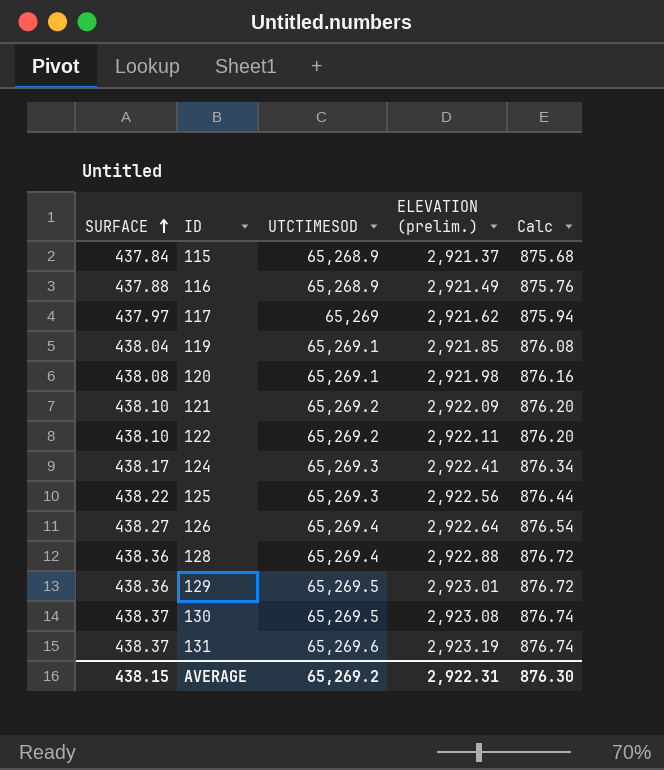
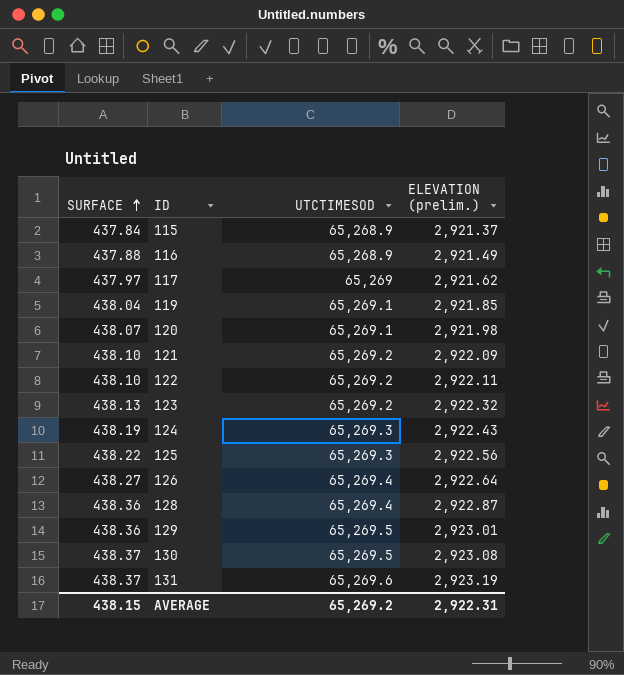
column Calc | formula: [SURFACE] * 2 -> none
120 | SURFACE: 438.08 -> 438.07
row 123: none -> 438.13 | 65,269.2 | 2,922.32
124 | SURFACE: 438.17 -> 438.19
124 | ELEVATION (prelim.): 2,922.41 -> 2,922.43
128 | ELEVATION (prelim.): 2,922.88 -> 2,922.87

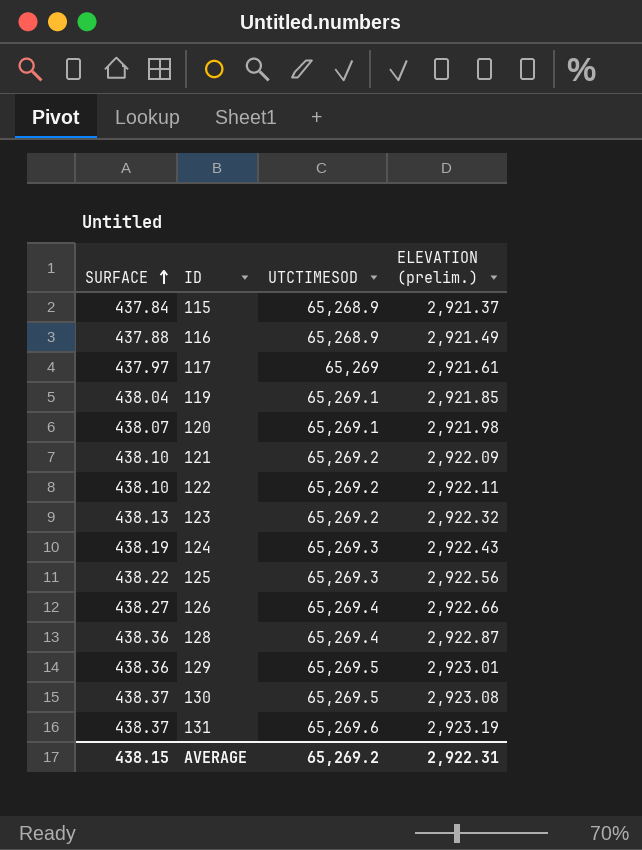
117 | ELEVATION (prelim.): 2,921.62 -> 2,921.61
126 | ELEVATION (prelim.): 2,922.64 -> 2,922.66

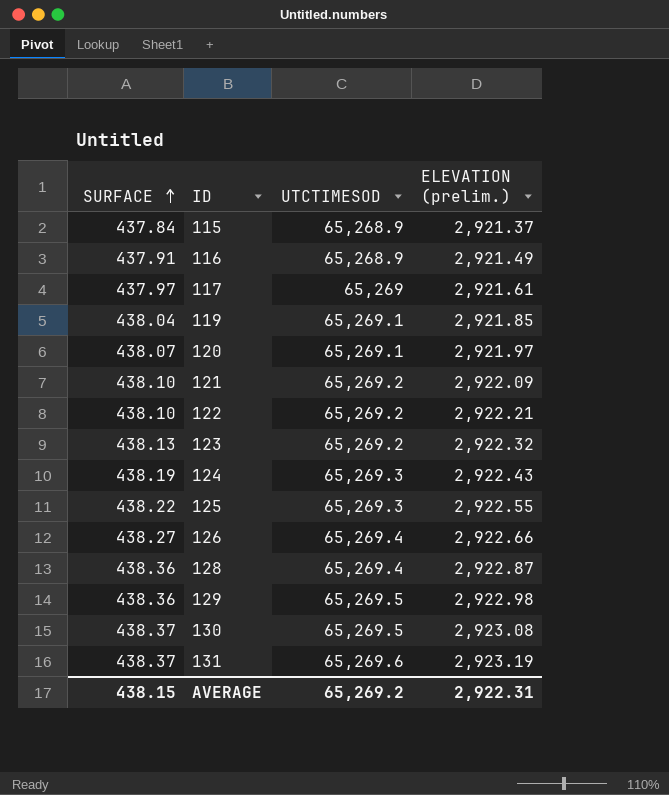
116 | SURFACE: 437.88 -> 437.91
120 | ELEVATION (prelim.): 2,921.98 -> 2,921.97
122 | ELEVATION (prelim.): 2,922.11 -> 2,922.21
125 | ELEVATION (prelim.): 2,922.56 -> 2,922.55
129 | ELEVATION (prelim.): 2,923.01 -> 2,922.98

